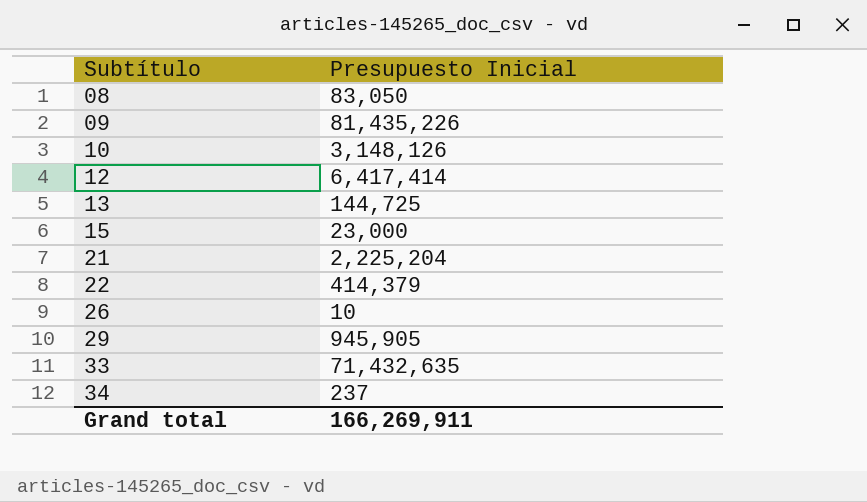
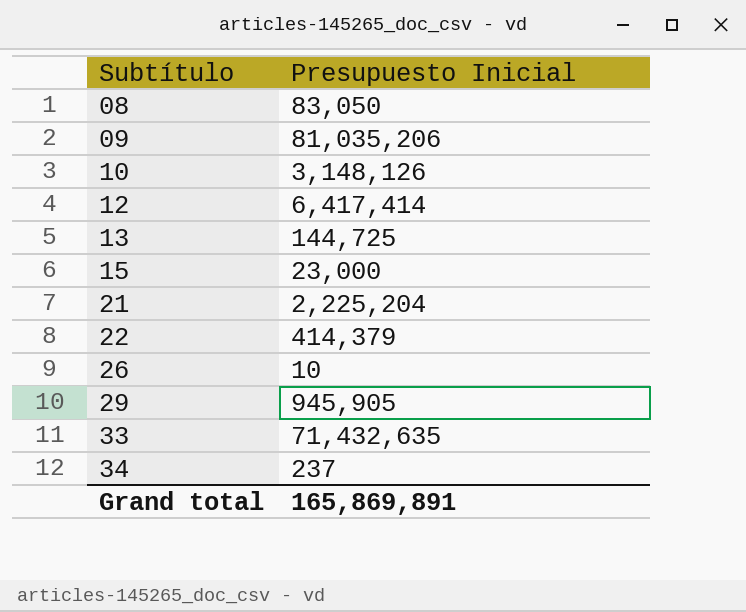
09 | Presupuesto Inicial: 81,435,226 -> 81,035,206
Grand total | Presupuesto Inicial: 166,269,911 -> 165,869,891

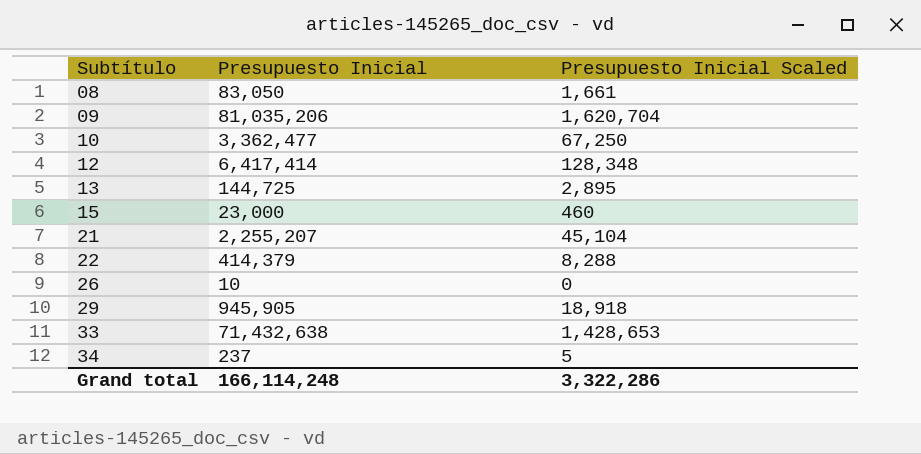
column Presupuesto Inicial Scaled | formula: none -> [Presupuesto Inicial] * 0.02
10 | Presupuesto Inicial: 3,148,126 -> 3,362,477
21 | Presupuesto Inicial: 2,225,204 -> 2,255,207
33 | Presupuesto Inicial: 71,432,635 -> 71,432,638
Grand total | Presupuesto Inicial: 165,869,891 -> 166,114,248

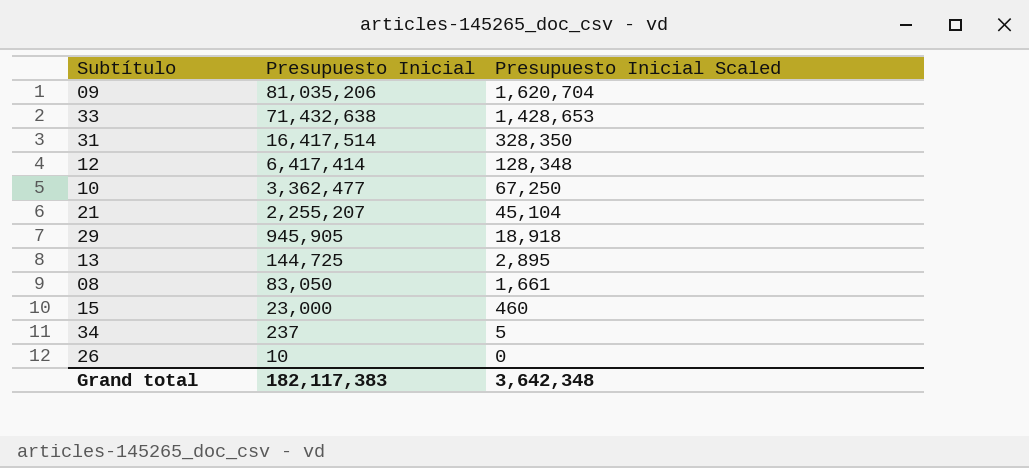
row order: Subtítulo ascending -> Presupuesto Inicial descending
row 22: 414,379 | 8,288 -> none
row 31: none -> 16,417,514 | 328,350
Grand total | Presupuesto Inicial: 166,114,248 -> 182,117,383
Grand total | Presupuesto Inicial Scaled: 3,322,286 -> 3,642,348

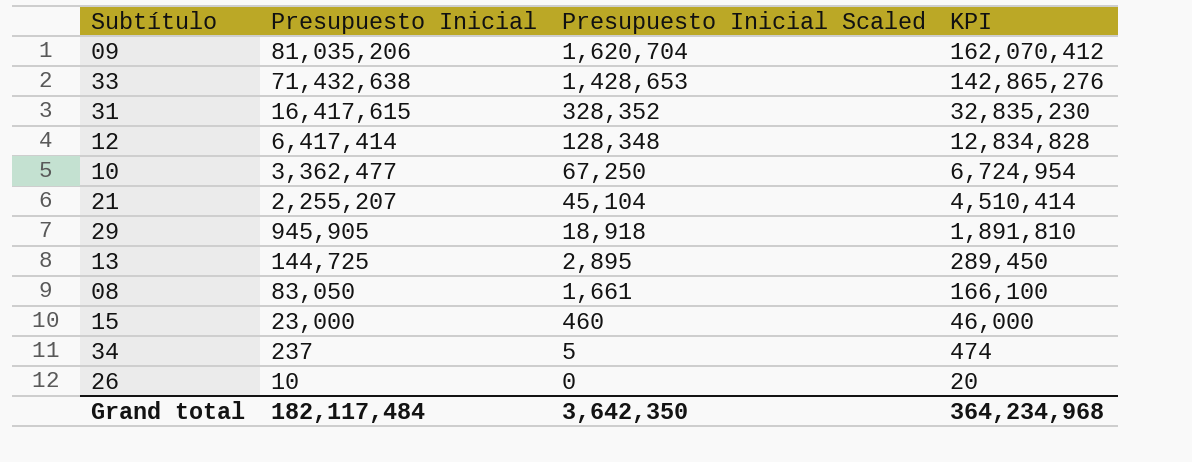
column KPI | formula: none -> [Presupuesto Inicial] * 2
31 | Presupuesto Inicial: 16,417,514 -> 16,417,615
31 | Presupuesto Inicial Scaled: 328,350 -> 328,352
Grand total | Presupuesto Inicial: 182,117,383 -> 182,117,484
Grand total | Presupuesto Inicial Scaled: 3,642,348 -> 3,642,350

